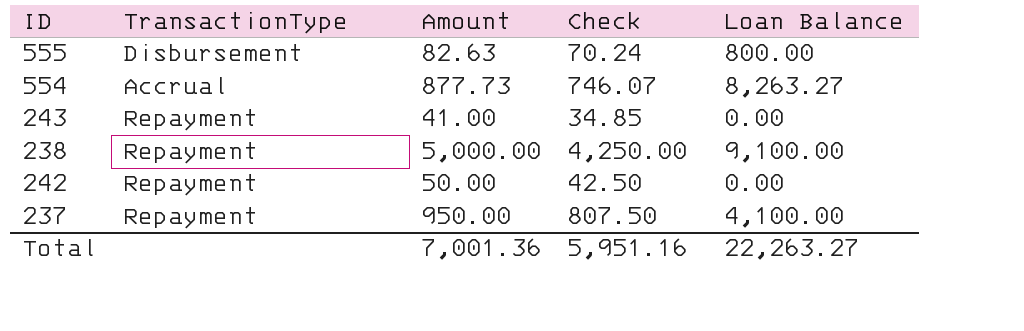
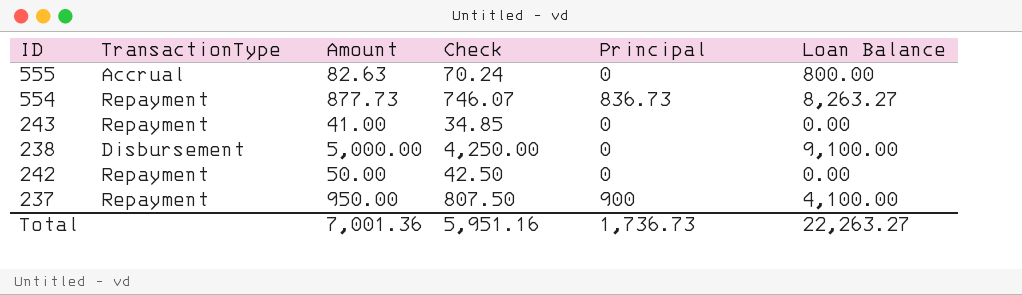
column Principal | position: none -> 5
555 | TransactionType: Disbursement -> Accrual
554 | TransactionType: Accrual -> Repayment
238 | TransactionType: Repayment -> Disbursement

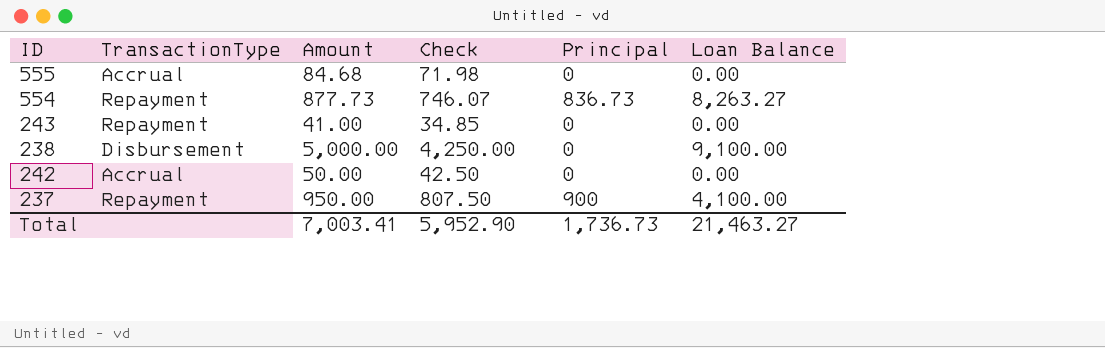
555 | Amount: 82.63 -> 84.68
555 | Check: 70.24 -> 71.98
555 | Loan Balance: 800.00 -> 0.00
242 | TransactionType: Repayment -> Accrual
Total | Amount: 7,001.36 -> 7,003.41
Total | Check: 5,951.16 -> 5,952.90
Total | Loan Balance: 22,263.27 -> 21,463.27

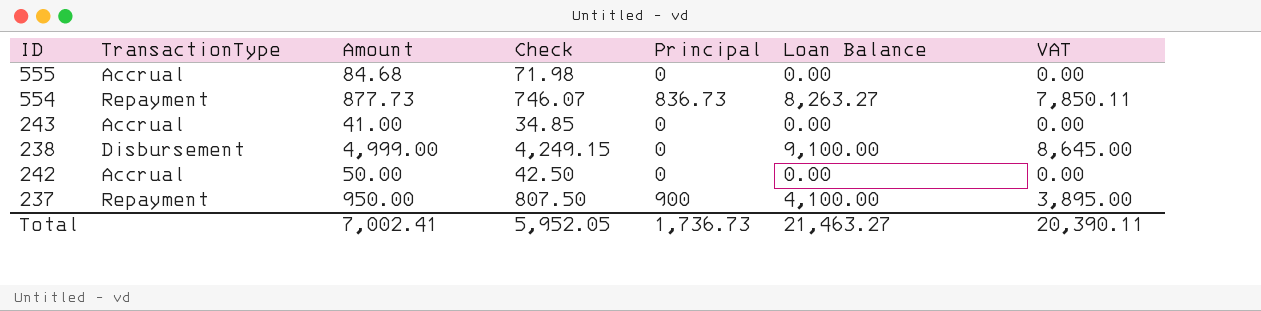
column VAT | formula: none -> [Loan Balance] * 0.95
243 | TransactionType: Repayment -> Accrual
238 | Amount: 5,000.00 -> 4,999.00
238 | Check: 4,250.00 -> 4,249.15
Total | Amount: 7,003.41 -> 7,002.41
Total | Check: 5,952.90 -> 5,952.05

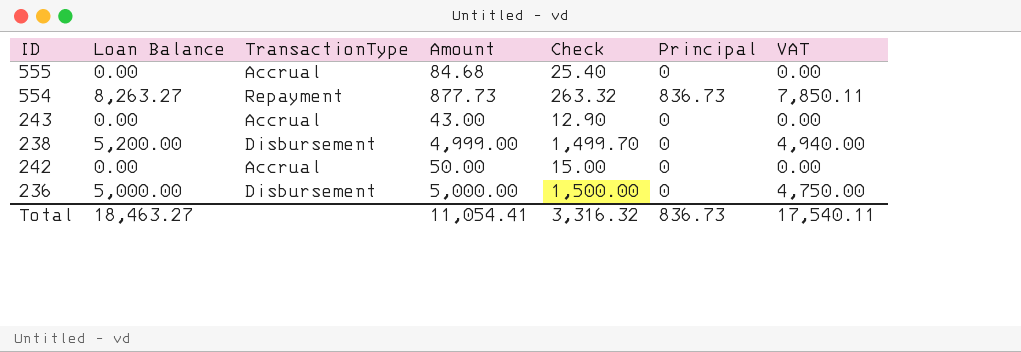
column Loan Balance | position: 6 -> 2
column Check | formula: [Amount] * 0.85 -> [Amount] * 0.3
row 237: Repayment | 950.00 | 807.50 | 900 | 4,100.00 | 3,895.00 -> none
243 | Amount: 41.00 -> 43.00
238 | Loan Balance: 9,100.00 -> 5,200.00
238 | VAT: 8,645.00 -> 4,940.00
row 236: none -> 5,000.00 | Disbursement | 5,000.00 | 1,500.00 | 0 | 4,750.00
Total | Loan Balance: 21,463.27 -> 18,463.27
Total | Amount: 7,002.41 -> 11,054.41
Total | Check: 5,952.05 -> 3,316.32
Total | Principal: 1,736.73 -> 836.73
Total | VAT: 20,390.11 -> 17,540.11

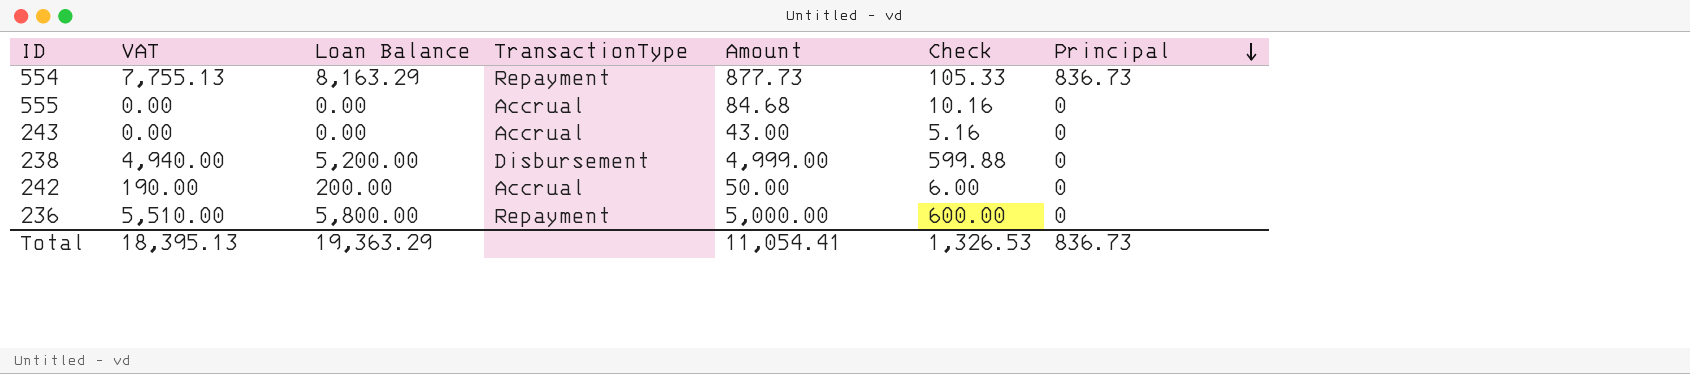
row order: none -> Principal descending
column VAT | position: 7 -> 2
column Check | formula: [Amount] * 0.3 -> [Amount] * 0.12
554 | VAT: 7,850.11 -> 7,755.13
554 | Loan Balance: 8,263.27 -> 8,163.29
242 | VAT: 0.00 -> 190.00
242 | Loan Balance: 0.00 -> 200.00
236 | VAT: 4,750.00 -> 5,510.00
236 | Loan Balance: 5,000.00 -> 5,800.00
236 | TransactionType: Disbursement -> Repayment
Total | VAT: 17,540.11 -> 18,395.13
Total | Loan Balance: 18,463.27 -> 19,363.29
Total | Check: 3,316.32 -> 1,326.53

